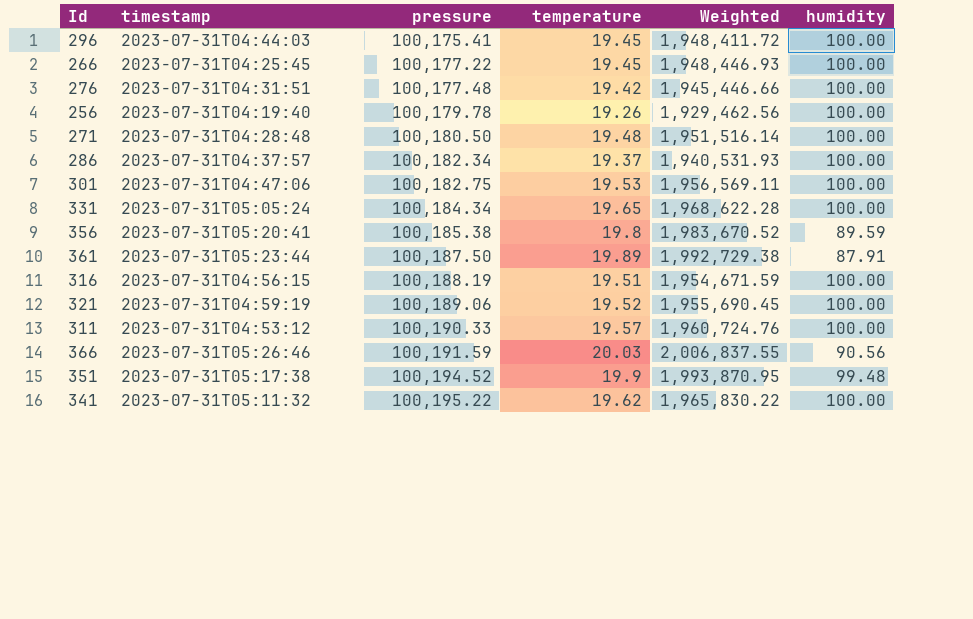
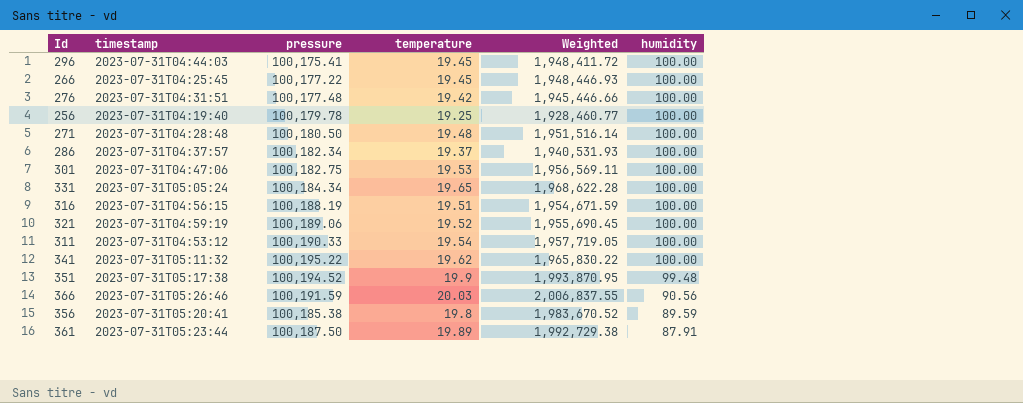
row order: pressure ascending -> humidity descending
256 | temperature: 19.26 -> 19.25
256 | Weighted: 1,929,462.56 -> 1,928,460.77
311 | temperature: 19.57 -> 19.54
311 | Weighted: 1,960,724.76 -> 1,957,719.05

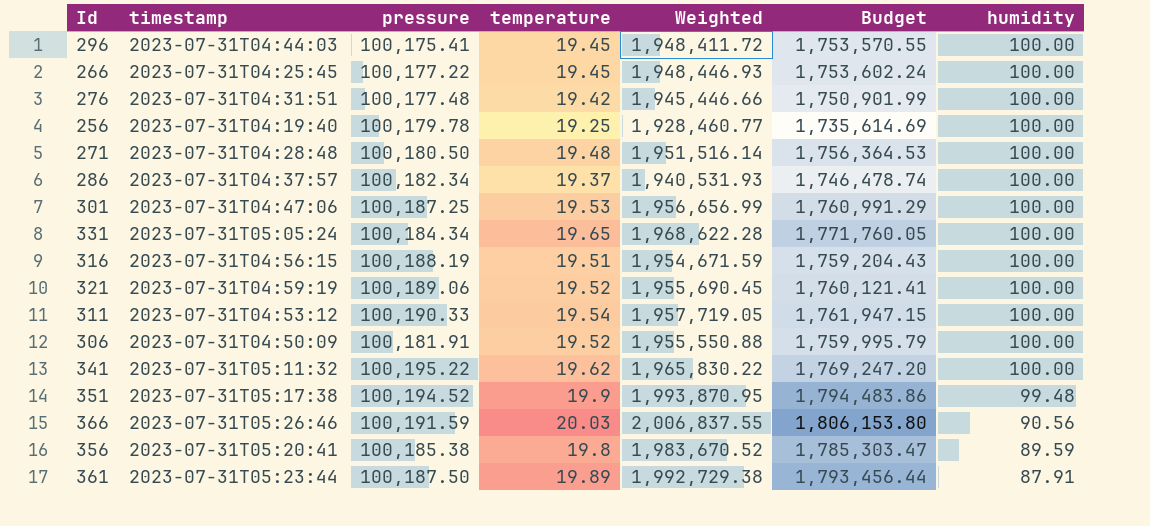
column Budget | formula: none -> [Weighted] * 0.9
301 | pressure: 100,182.75 -> 100,187.25
301 | Weighted: 1,956,569.11 -> 1,956,656.99
row 306: none -> 2023-07-31T04:50:09 | 100,181.91 | 19.52 | 1,955,550.88 | 1,759,995.79 | 100.00

